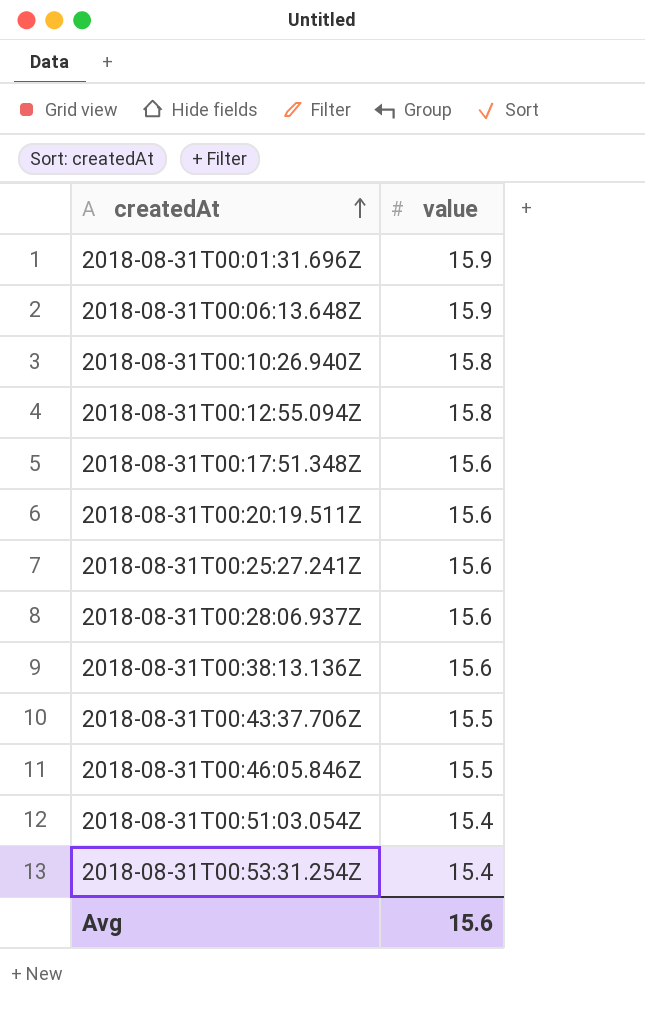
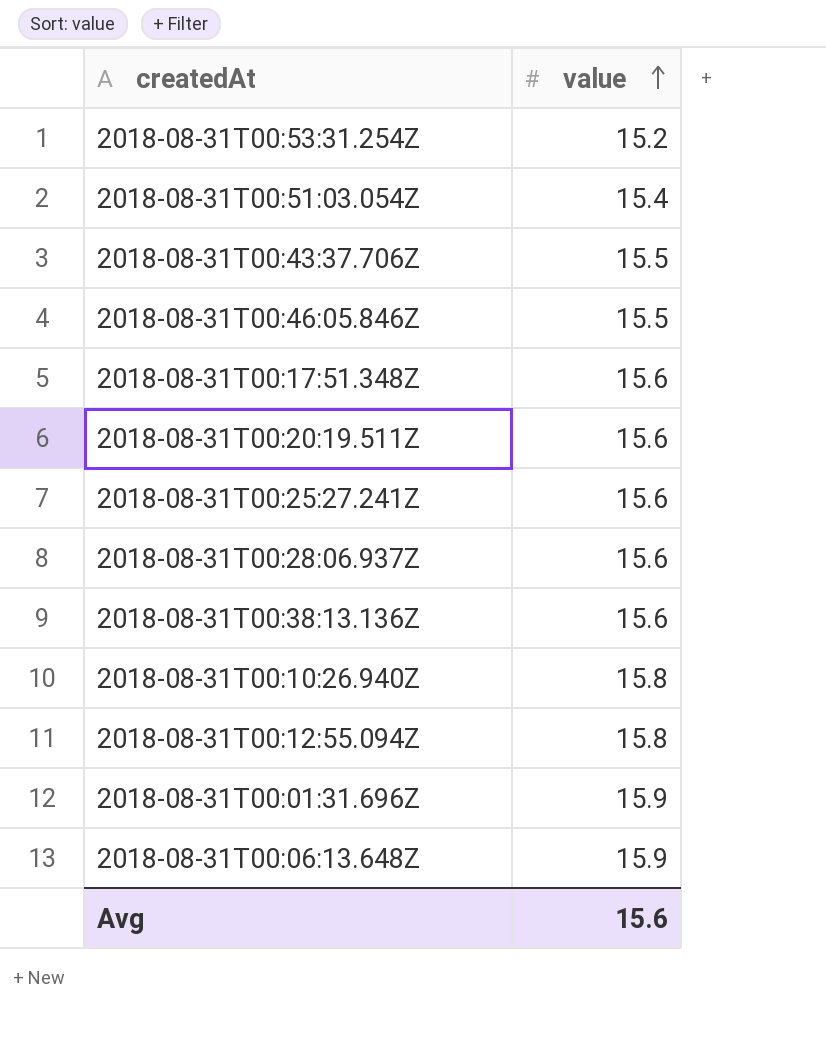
row order: createdAt ascending -> value ascending
2018-08-31T00:53:31.254Z | value: 15.4 -> 15.2

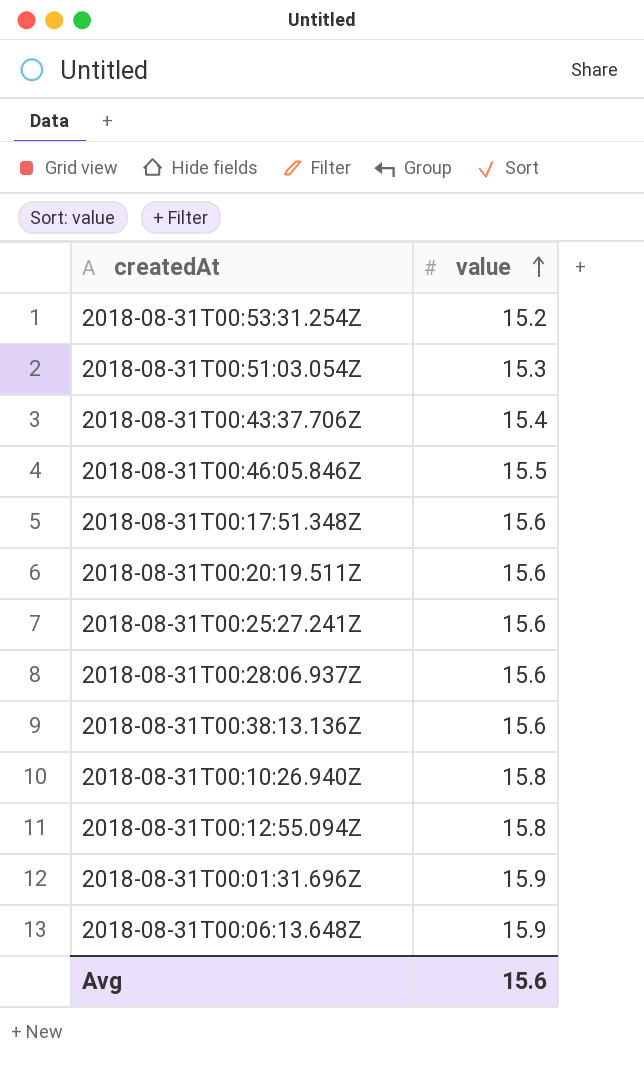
2018-08-31T00:51:03.054Z | value: 15.4 -> 15.3
2018-08-31T00:43:37.706Z | value: 15.5 -> 15.4

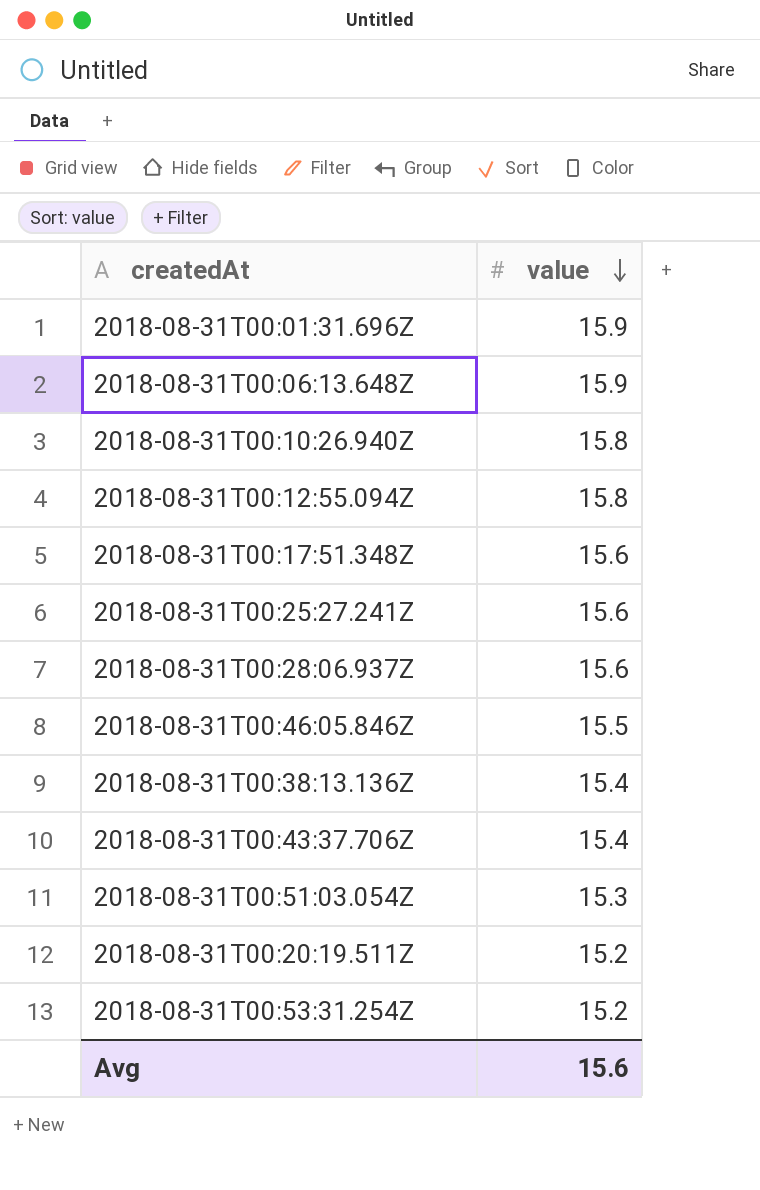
row order: value ascending -> value descending
2018-08-31T00:38:13.136Z | value: 15.6 -> 15.4
2018-08-31T00:20:19.511Z | value: 15.6 -> 15.2

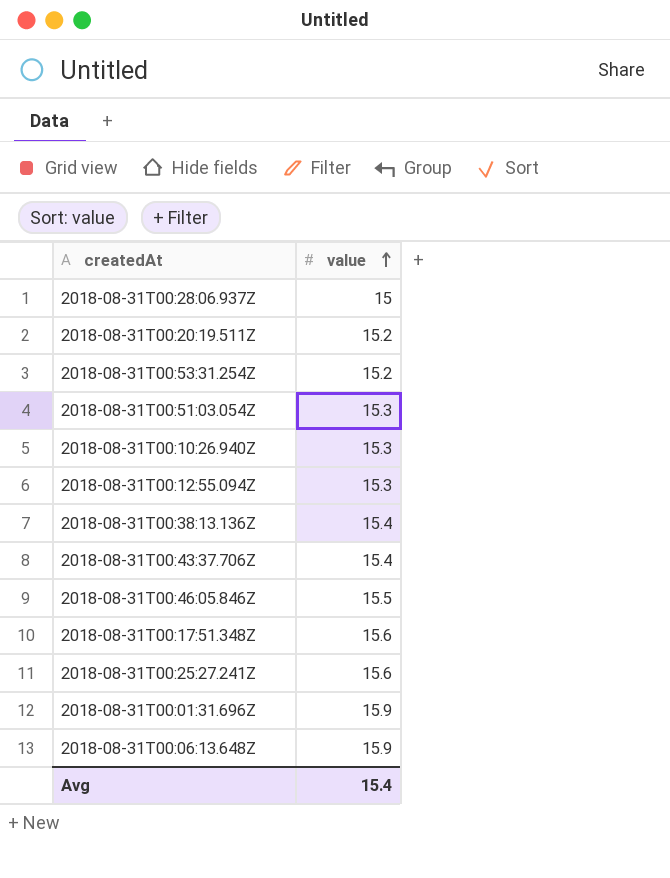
row order: value descending -> value ascending
2018-08-31T00:28:06.937Z | value: 15.6 -> 15
2018-08-31T00:10:26.940Z | value: 15.8 -> 15.3
2018-08-31T00:12:55.094Z | value: 15.8 -> 15.3
Avg | value: 15.6 -> 15.4

